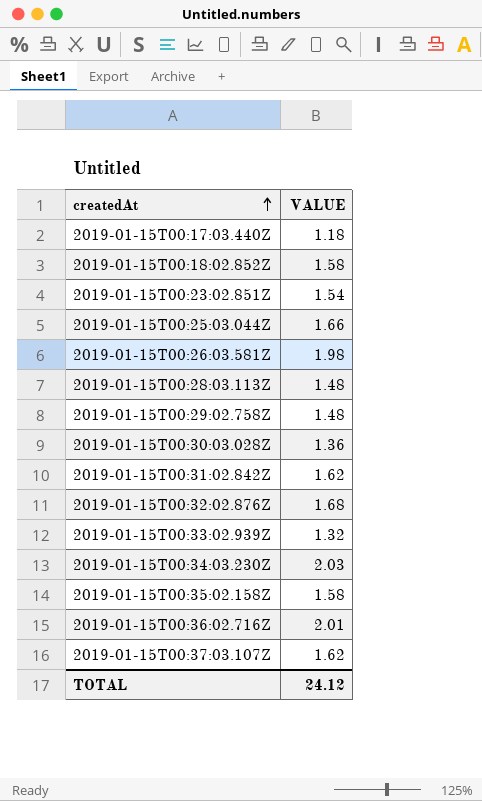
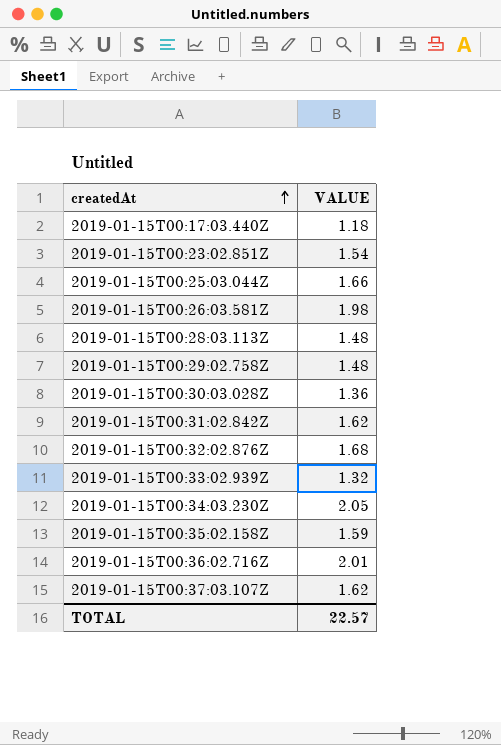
row 2019-01-15T00:18:02.852Z: 1.58 -> none
2019-01-15T00:34:03.230Z | VALUE: 2.03 -> 2.05
2019-01-15T00:35:02.158Z | VALUE: 1.58 -> 1.59
TOTAL | VALUE: 24.12 -> 22.57

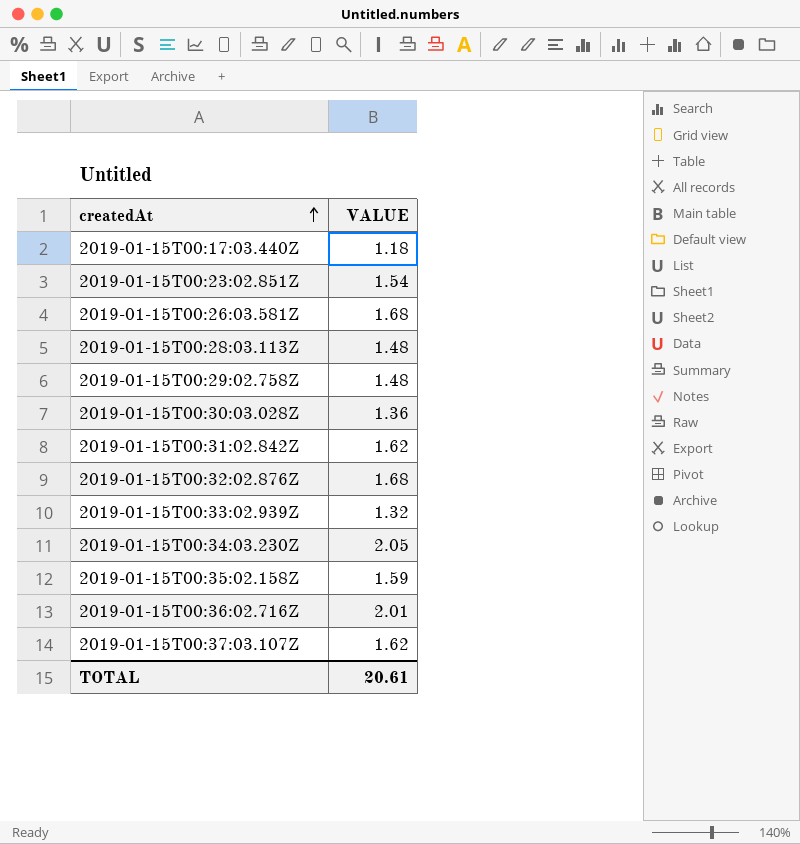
row 2019-01-15T00:25:03.044Z: 1.66 -> none
2019-01-15T00:26:03.581Z | VALUE: 1.98 -> 1.68
TOTAL | VALUE: 22.57 -> 20.61

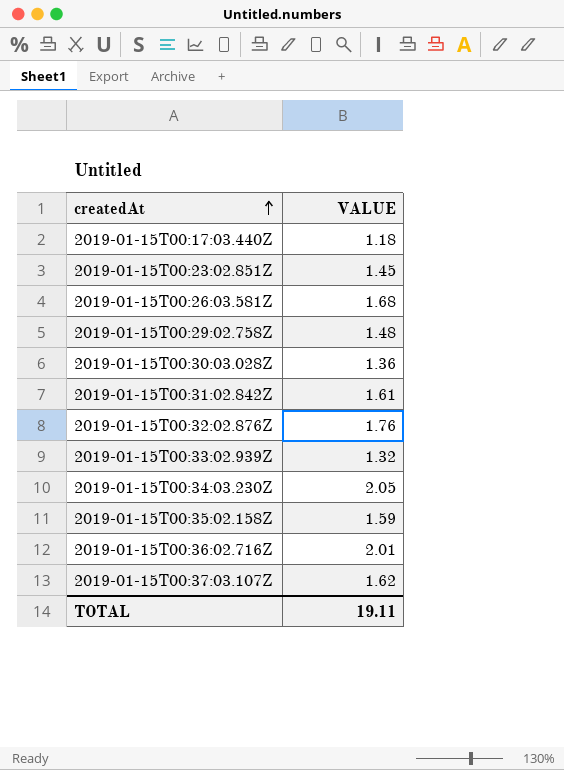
row 2019-01-15T00:28:03.113Z: 1.48 -> none
2019-01-15T00:23:02.851Z | VALUE: 1.54 -> 1.45
2019-01-15T00:31:02.842Z | VALUE: 1.62 -> 1.61
2019-01-15T00:32:02.876Z | VALUE: 1.68 -> 1.76
TOTAL | VALUE: 20.61 -> 19.11

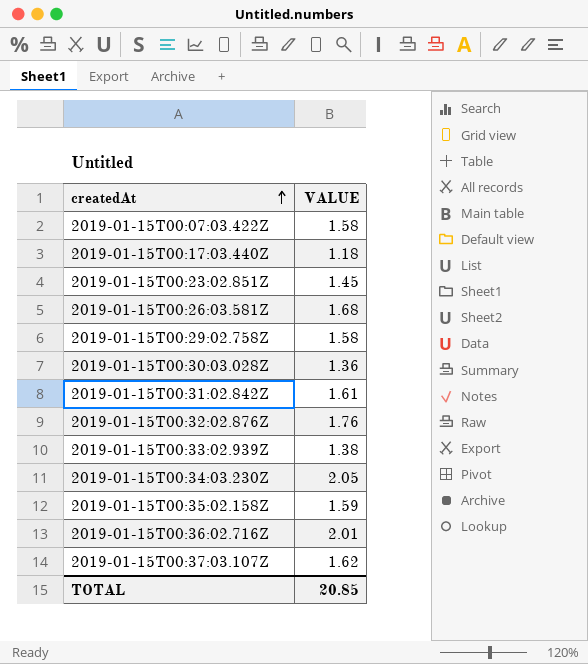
row 2019-01-15T00:07:03.422Z: none -> 1.58
2019-01-15T00:29:02.758Z | VALUE: 1.48 -> 1.58
2019-01-15T00:33:02.939Z | VALUE: 1.32 -> 1.38
TOTAL | VALUE: 19.11 -> 20.85

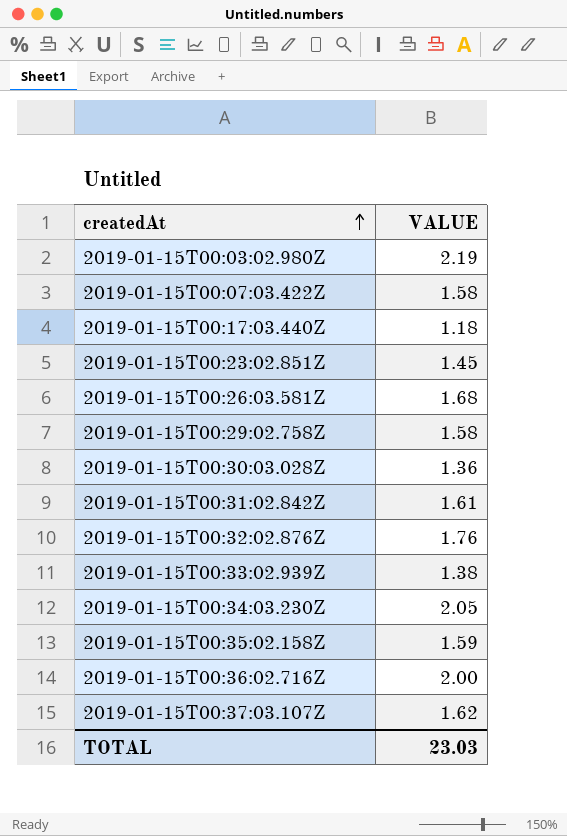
row 2019-01-15T00:03:02.980Z: none -> 2.19
2019-01-15T00:36:02.716Z | VALUE: 2.01 -> 2.00
TOTAL | VALUE: 20.85 -> 23.03

